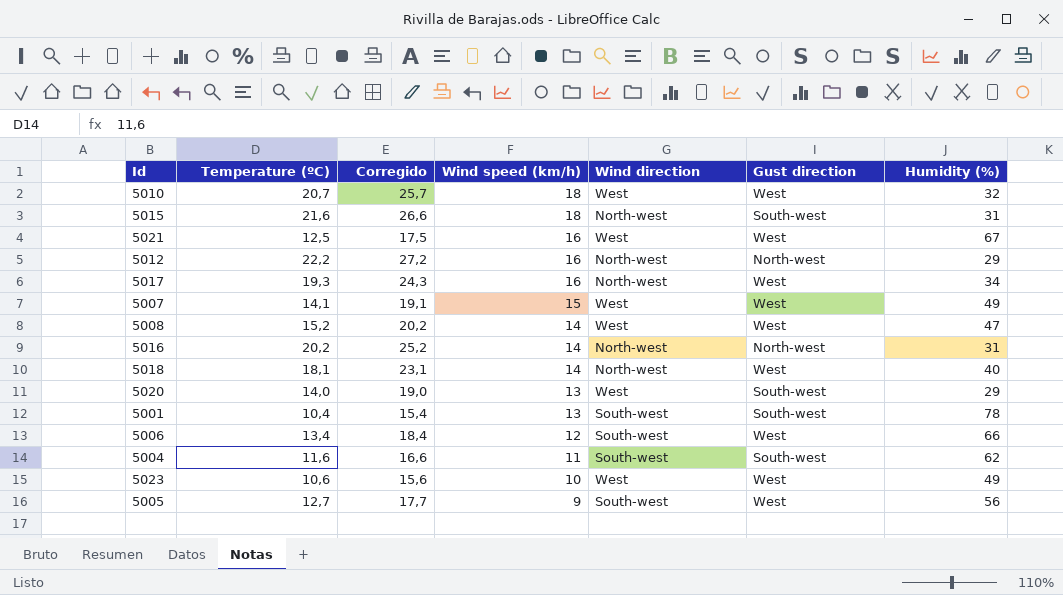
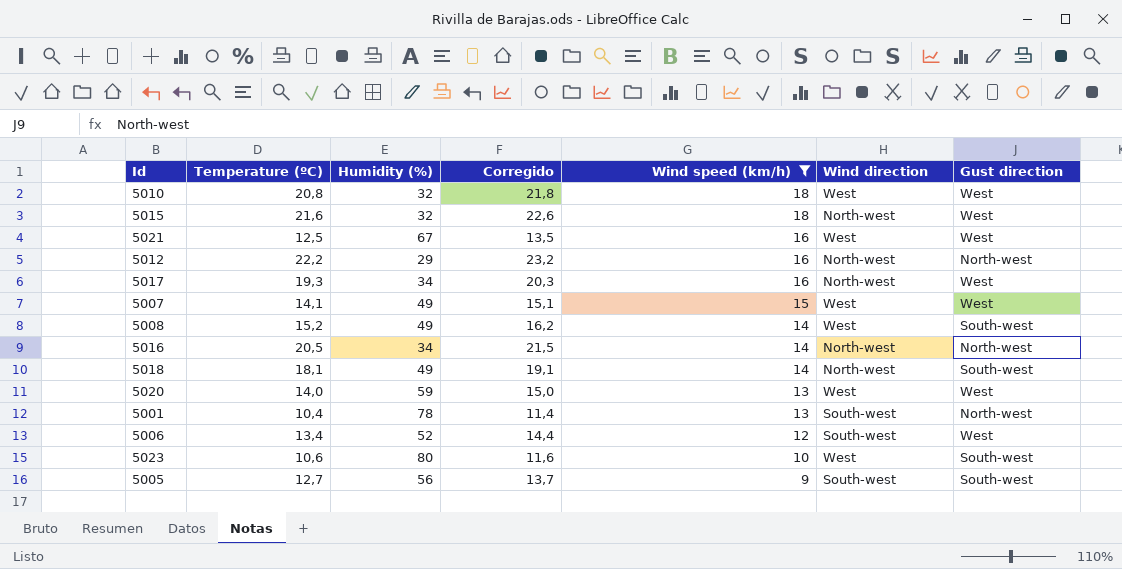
filter: none -> Wind speed (km/h) != 11
column Humidity (%) | position: 7 -> 3
column Corregido | formula: [Temperature (ºC)] + 5 -> [Temperature (ºC)] + 1
5010 | Temperature (ºC): 20,7 -> 20,8
5015 | Humidity (%): 31 -> 32
5015 | Gust direction: South-west -> West
5008 | Humidity (%): 47 -> 49
5008 | Gust direction: West -> South-west
5016 | Temperature (ºC): 20,2 -> 20,5
5016 | Humidity (%): 31 -> 34
5018 | Humidity (%): 40 -> 49
5018 | Gust direction: West -> South-west
5020 | Humidity (%): 29 -> 59
5020 | Gust direction: South-west -> West
5001 | Gust direction: South-west -> North-west
5006 | Humidity (%): 66 -> 52
5023 | Humidity (%): 49 -> 80
5023 | Gust direction: West -> South-west
5005 | Gust direction: West -> South-west

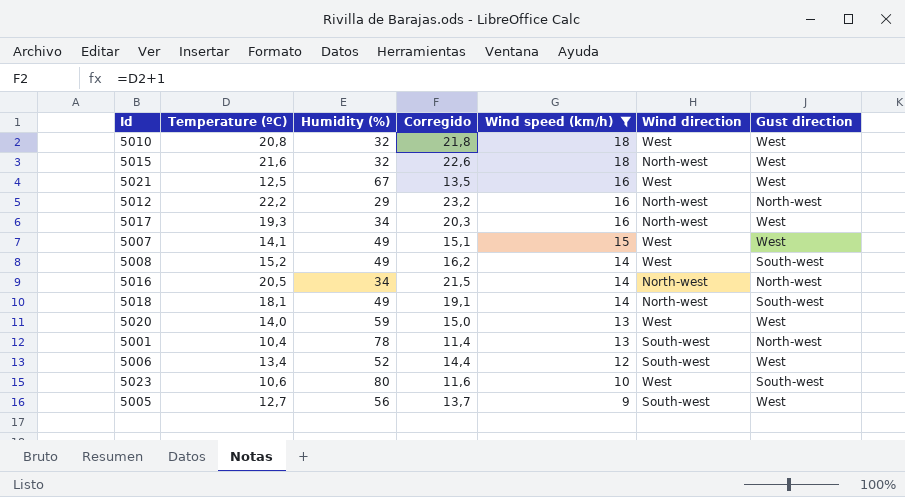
5005 | Gust direction: South-west -> West

